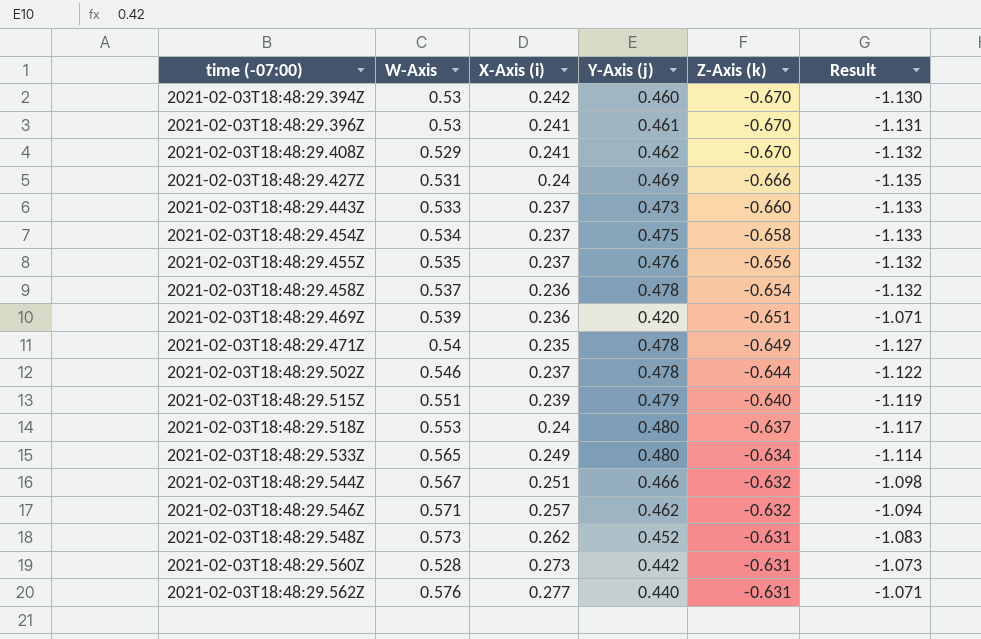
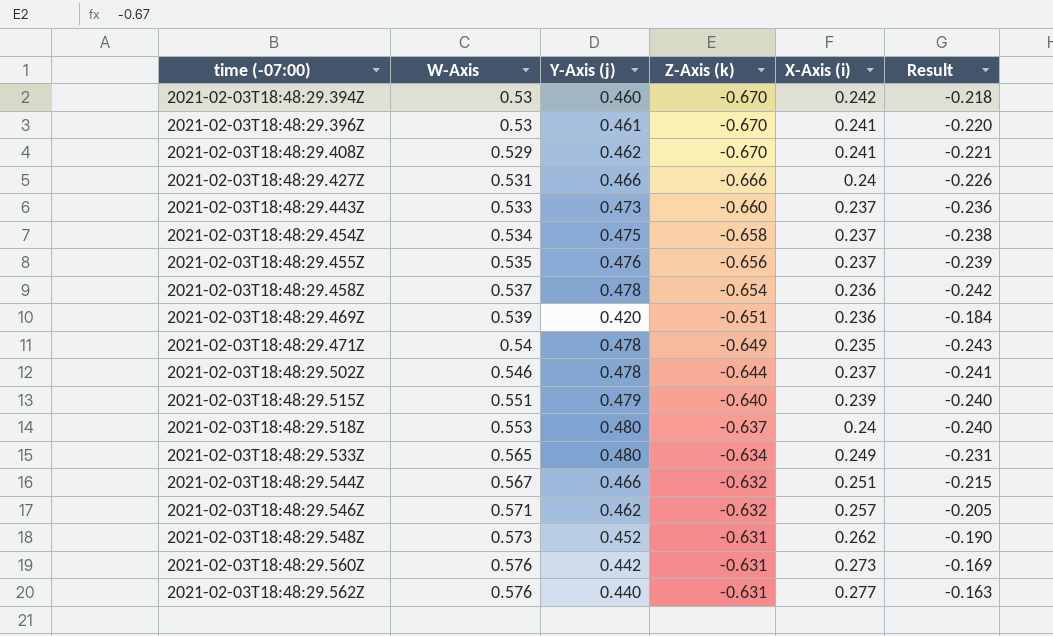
column X-Axis (i) | position: 3 -> 5
column Result | formula: [Z-Axis (k)] - [Y-Axis (j)] -> [X-Axis (i)] - [Y-Axis (j)]
2021-02-03T18:48:29.427Z | Y-Axis (j): 0.469 -> 0.466
2021-02-03T18:48:29.560Z | W-Axis: 0.528 -> 0.576

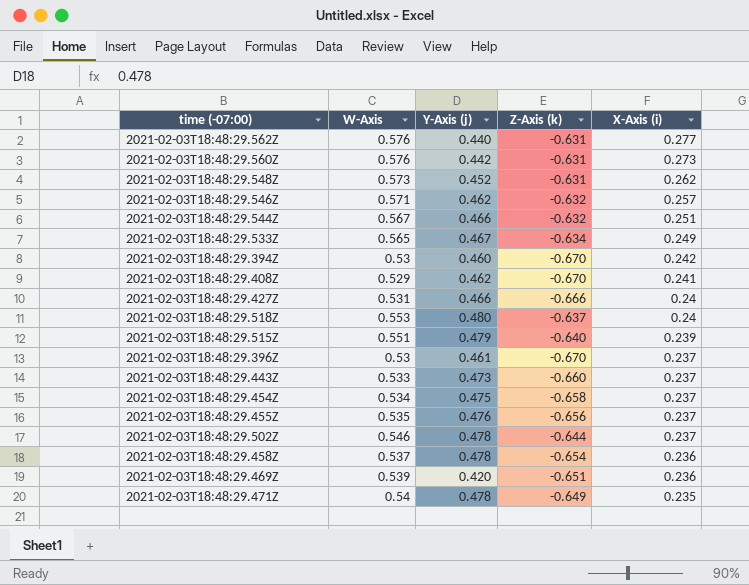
row order: time (-07:00) ascending -> X-Axis (i) descending
column Result | formula: [X-Axis (i)] - [Y-Axis (j)] -> none
2021-02-03T18:48:29.533Z | Y-Axis (j): 0.480 -> 0.467
2021-02-03T18:48:29.396Z | X-Axis (i): 0.241 -> 0.237

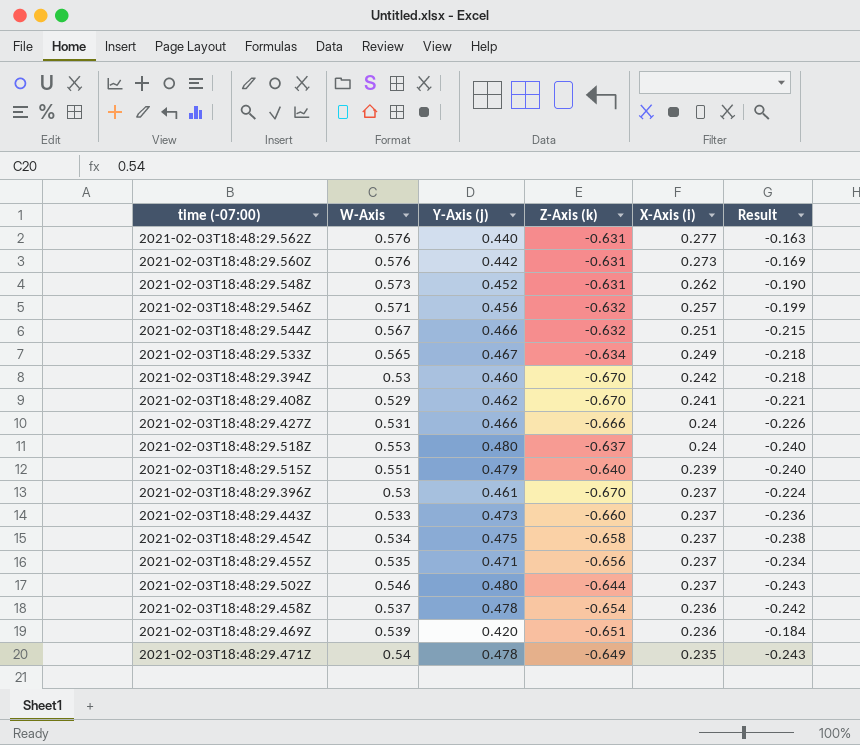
column Result | formula: none -> [X-Axis (i)] - [Y-Axis (j)]
2021-02-03T18:48:29.546Z | Y-Axis (j): 0.462 -> 0.456
2021-02-03T18:48:29.455Z | Y-Axis (j): 0.476 -> 0.471
2021-02-03T18:48:29.502Z | Y-Axis (j): 0.478 -> 0.480

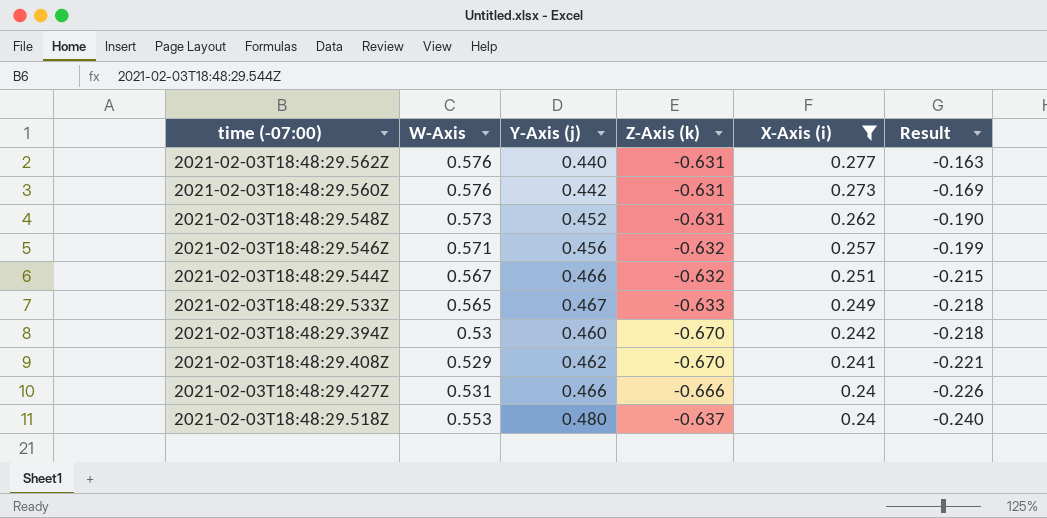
filter: none -> X-Axis (i) >= 0.24
2021-02-03T18:48:29.533Z | Z-Axis (k): -0.634 -> -0.633

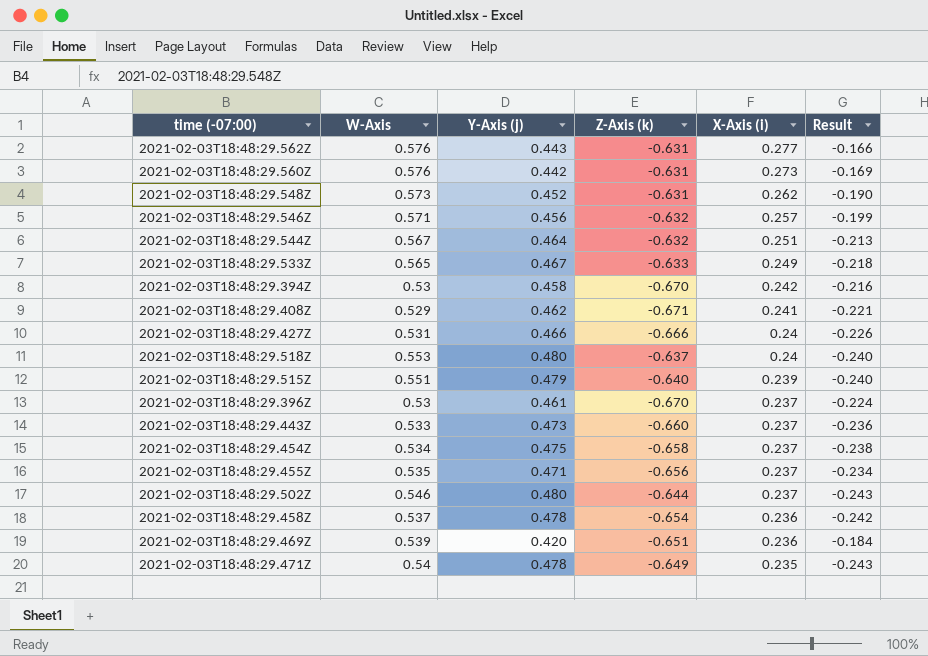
filter: X-Axis (i) >= 0.24 -> none
2021-02-03T18:48:29.562Z | Y-Axis (j): 0.440 -> 0.443
2021-02-03T18:48:29.562Z | Result: -0.163 -> -0.166
2021-02-03T18:48:29.544Z | Y-Axis (j): 0.466 -> 0.464
2021-02-03T18:48:29.544Z | Result: -0.215 -> -0.213
2021-02-03T18:48:29.394Z | Y-Axis (j): 0.460 -> 0.458
2021-02-03T18:48:29.394Z | Result: -0.218 -> -0.216
2021-02-03T18:48:29.408Z | Z-Axis (k): -0.670 -> -0.671

